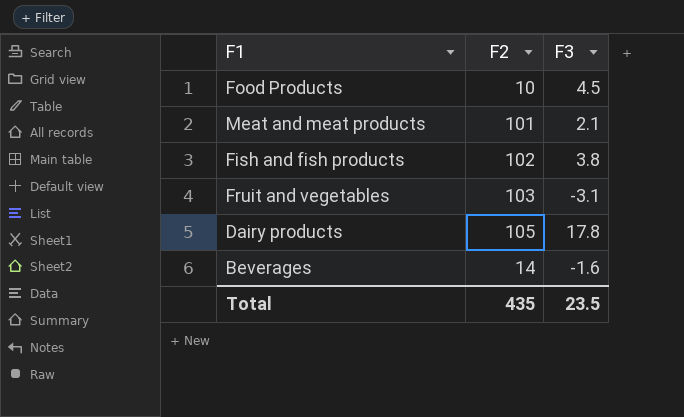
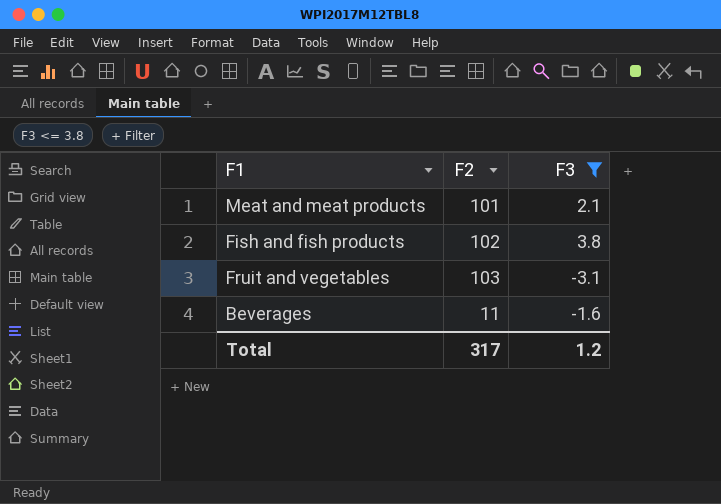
filter: none -> F3 <= 3.8
Beverages | F2: 14 -> 11
Total | F2: 435 -> 317
Total | F3: 23.5 -> 1.2

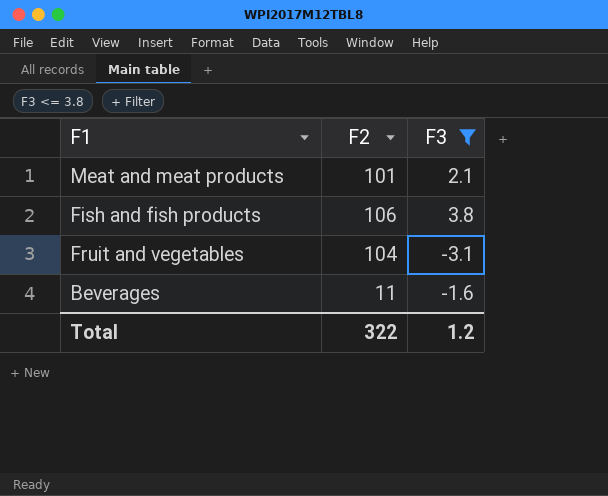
Fish and fish products | F2: 102 -> 106
Fruit and vegetables | F2: 103 -> 104
Total | F2: 317 -> 322

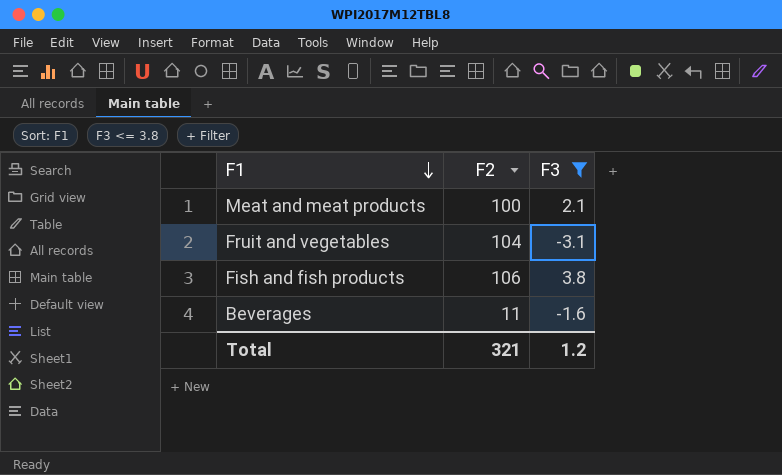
row order: none -> F1 descending
Meat and meat products | F2: 101 -> 100
Total | F2: 322 -> 321

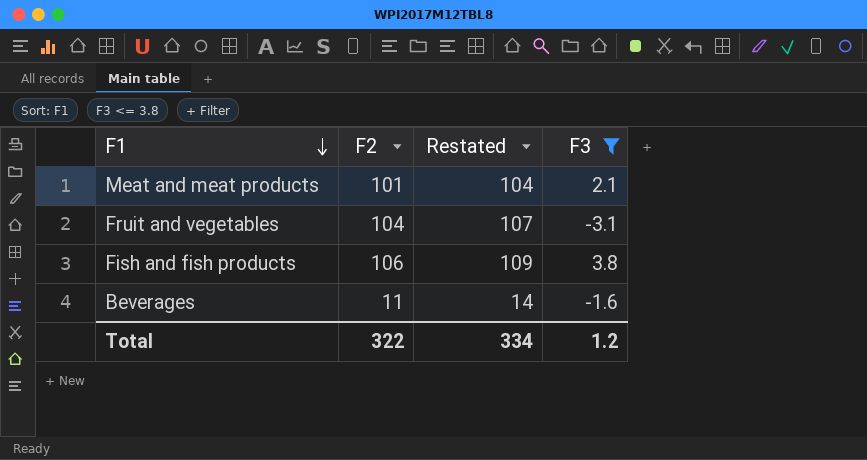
column Restated | formula: none -> [F2] + 3
Meat and meat products | F2: 100 -> 101
Total | F2: 321 -> 322

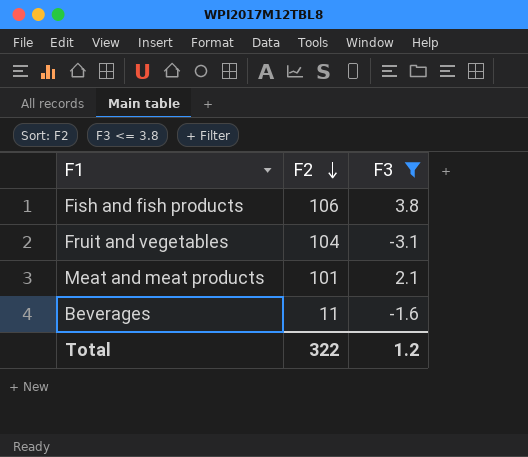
row order: F1 descending -> F2 descending
column Restated | formula: [F2] + 3 -> none

